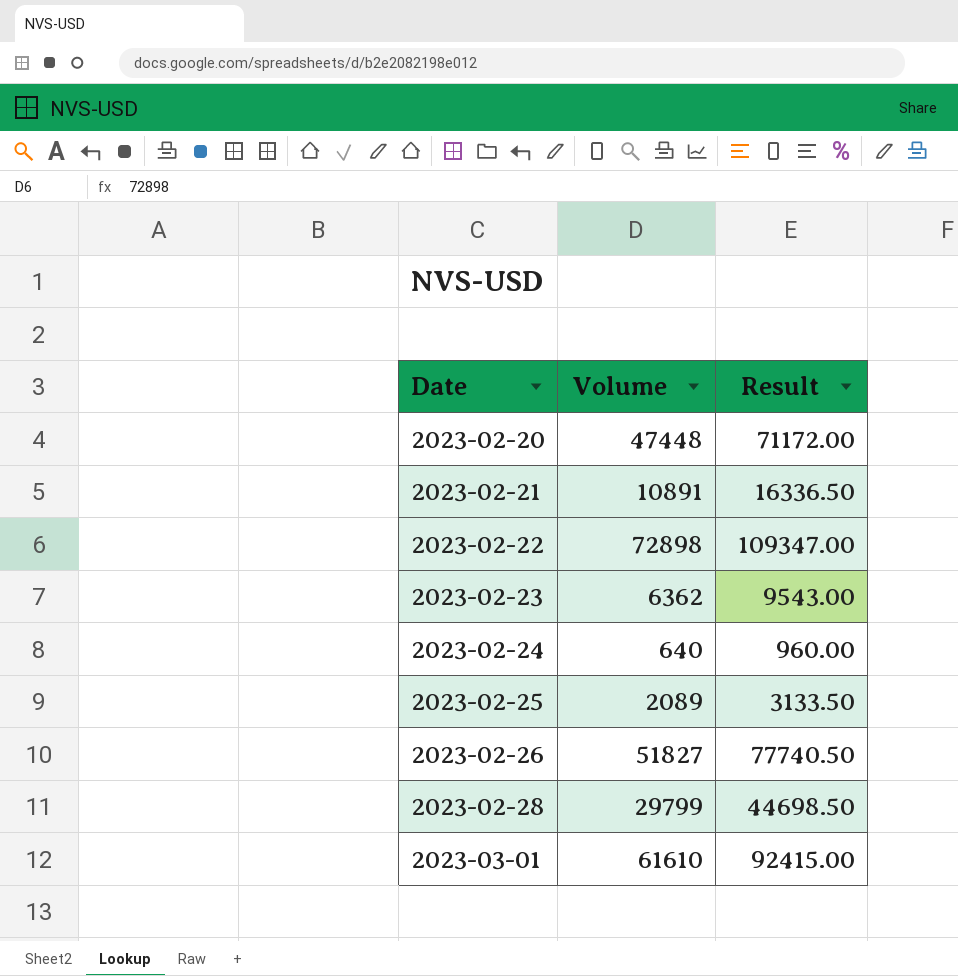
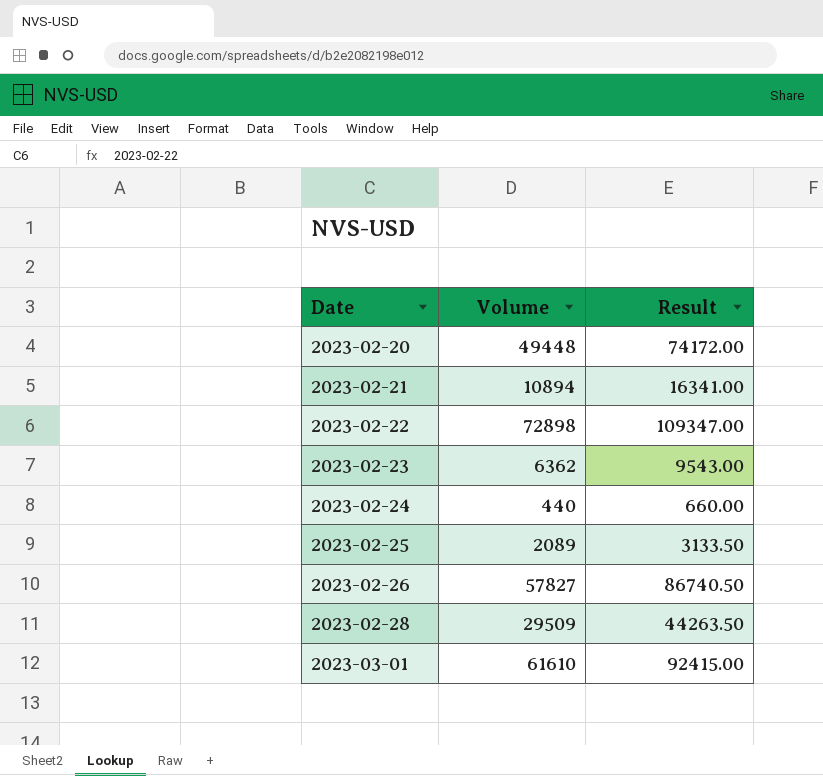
2023-02-20 | Volume: 47448 -> 49448
2023-02-20 | Result: 71172.00 -> 74172.00
2023-02-21 | Volume: 10891 -> 10894
2023-02-21 | Result: 16336.50 -> 16341.00
2023-02-24 | Volume: 640 -> 440
2023-02-24 | Result: 960.00 -> 660.00
2023-02-26 | Volume: 51827 -> 57827
2023-02-26 | Result: 77740.50 -> 86740.50
2023-02-28 | Volume: 29799 -> 29509
2023-02-28 | Result: 44698.50 -> 44263.50

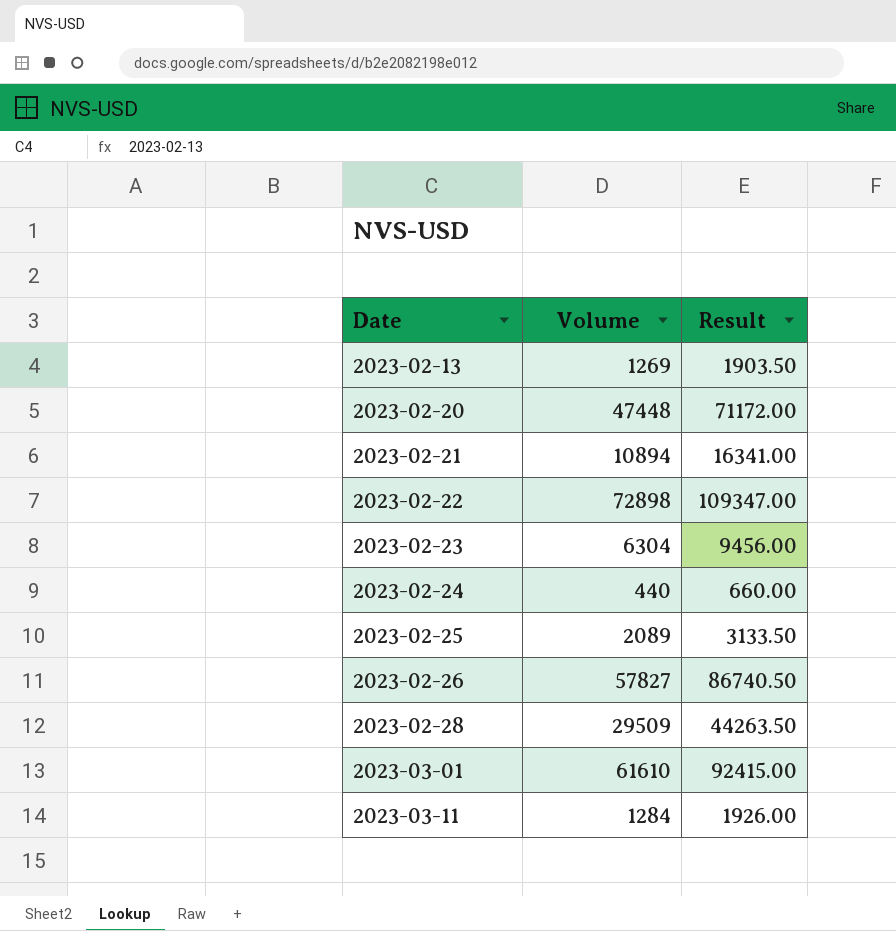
row 2023-02-13: none -> 1269 | 1903.50
2023-02-20 | Volume: 49448 -> 47448
2023-02-20 | Result: 74172.00 -> 71172.00
2023-02-23 | Volume: 6362 -> 6304
2023-02-23 | Result: 9543.00 -> 9456.00
row 2023-03-11: none -> 1284 | 1926.00

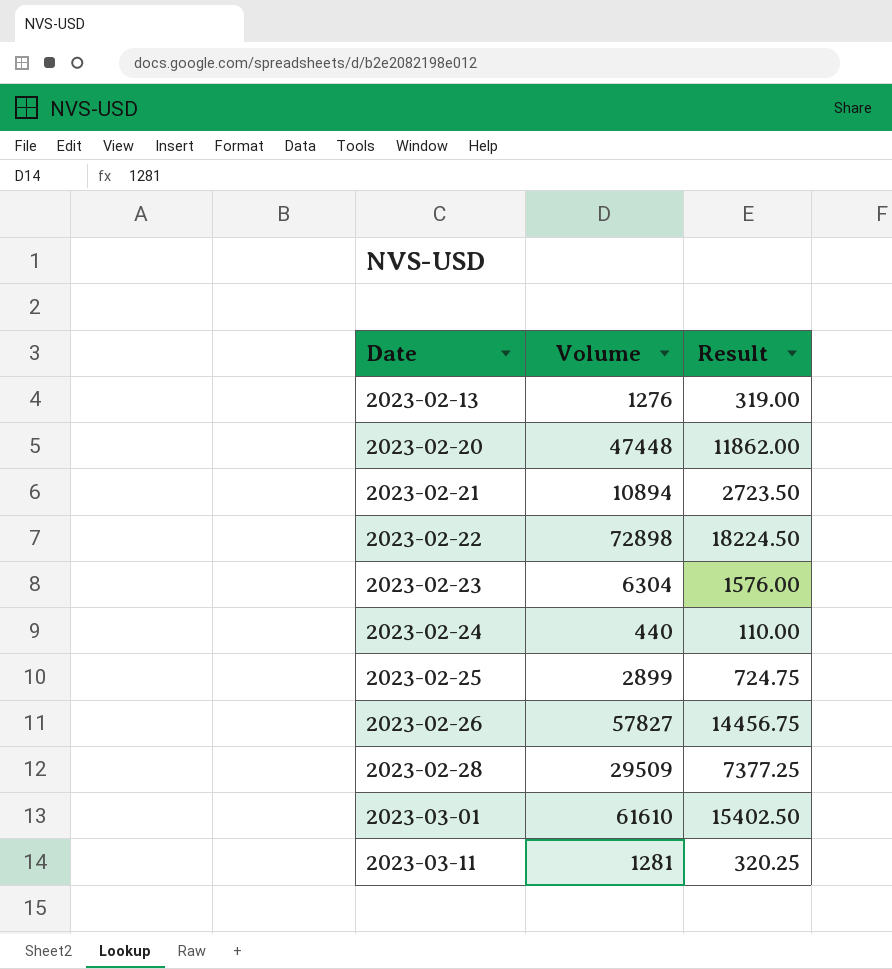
column Result | formula: [Volume] * 1.5 -> [Volume] * 0.25
2023-02-13 | Volume: 1269 -> 1276
2023-02-25 | Volume: 2089 -> 2899
2023-03-11 | Volume: 1284 -> 1281

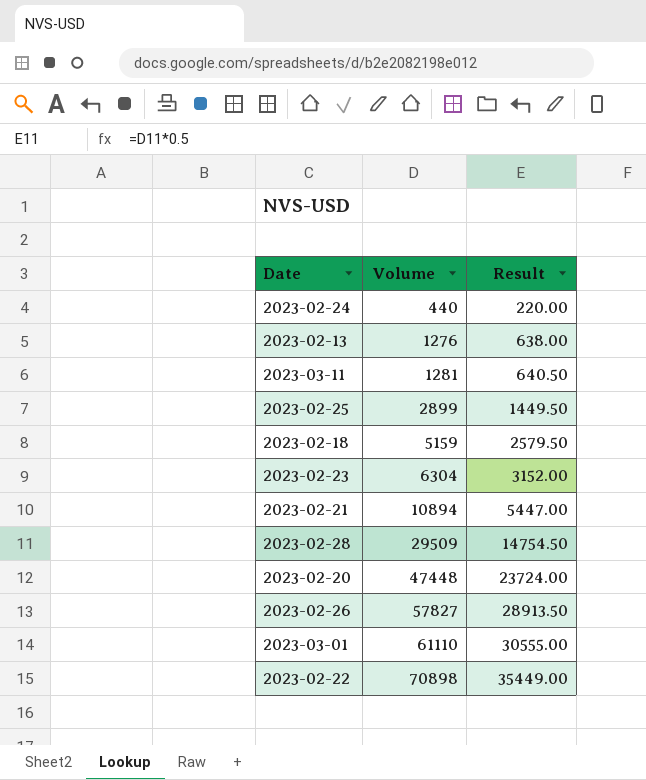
row order: Date ascending -> Volume ascending
column Result | formula: [Volume] * 0.25 -> [Volume] * 0.5
row 2023-02-18: none -> 5159 | 2579.50
2023-03-01 | Volume: 61610 -> 61110
2023-02-22 | Volume: 72898 -> 70898

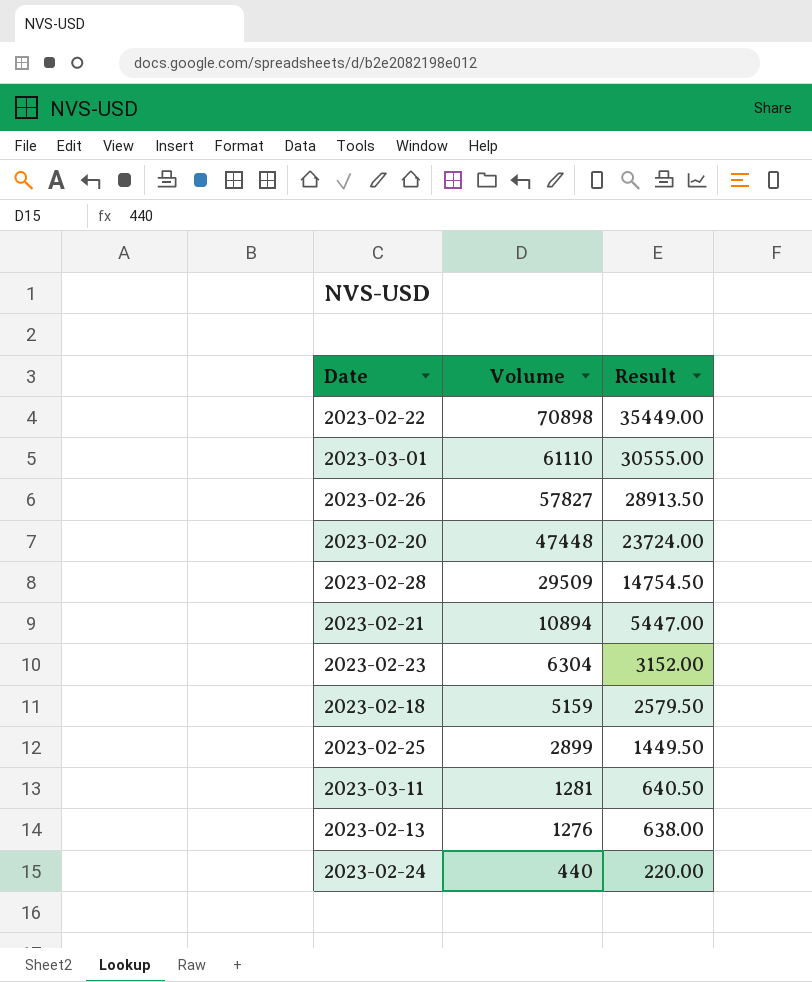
row order: Volume ascending -> Volume descending

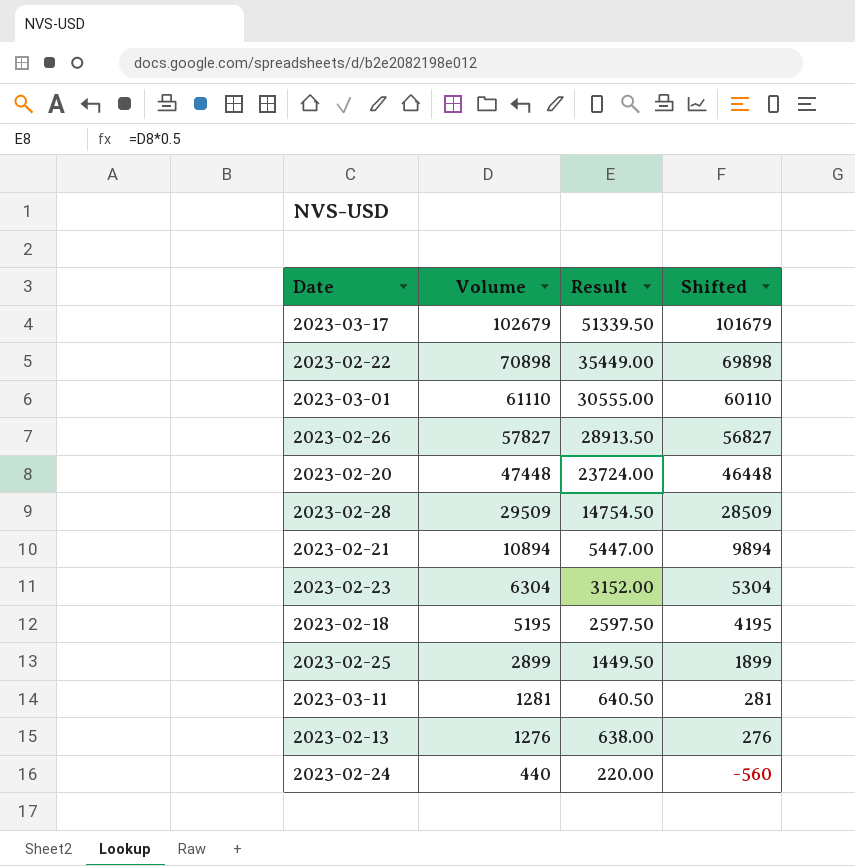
column Shifted | formula: none -> [Volume] - 1000
row 2023-03-17: none -> 102679 | 51339.50 | 101679
2023-02-18 | Volume: 5159 -> 5195
2023-02-18 | Result: 2579.50 -> 2597.50

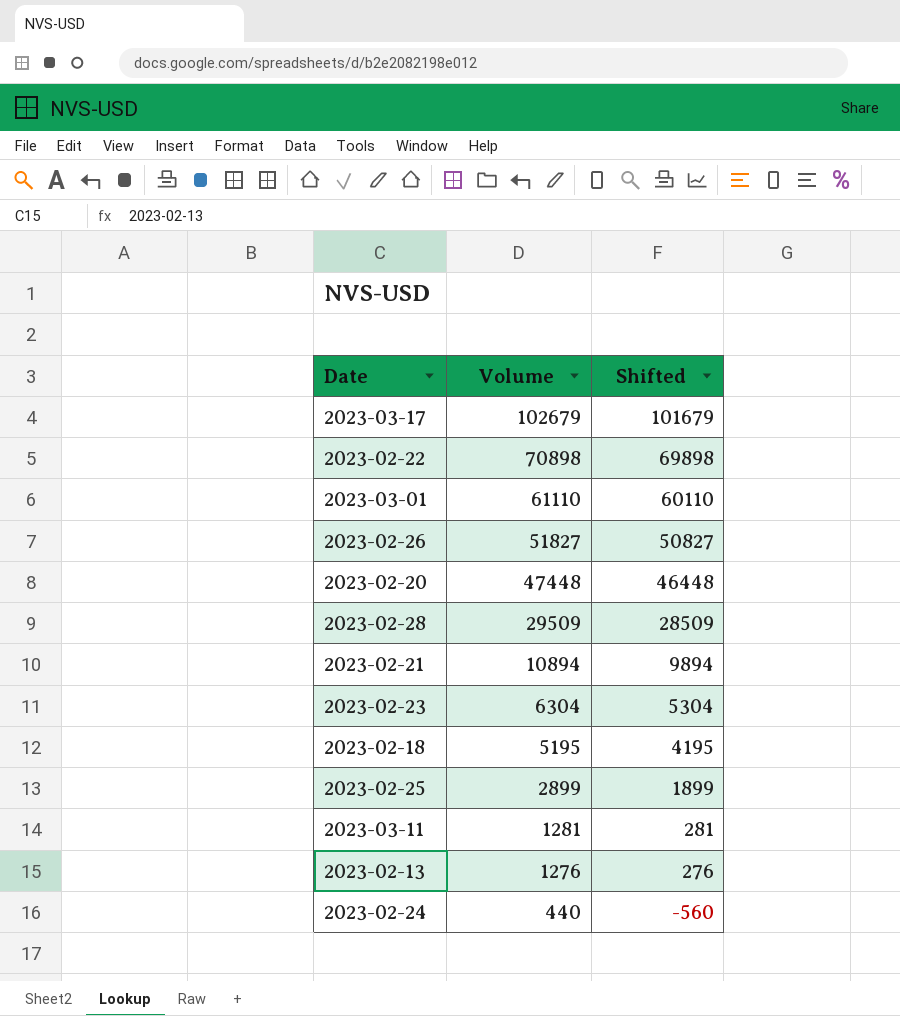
column Result | formula: [Volume] * 0.5 -> none
2023-02-26 | Volume: 57827 -> 51827
2023-02-26 | Shifted: 56827 -> 50827

